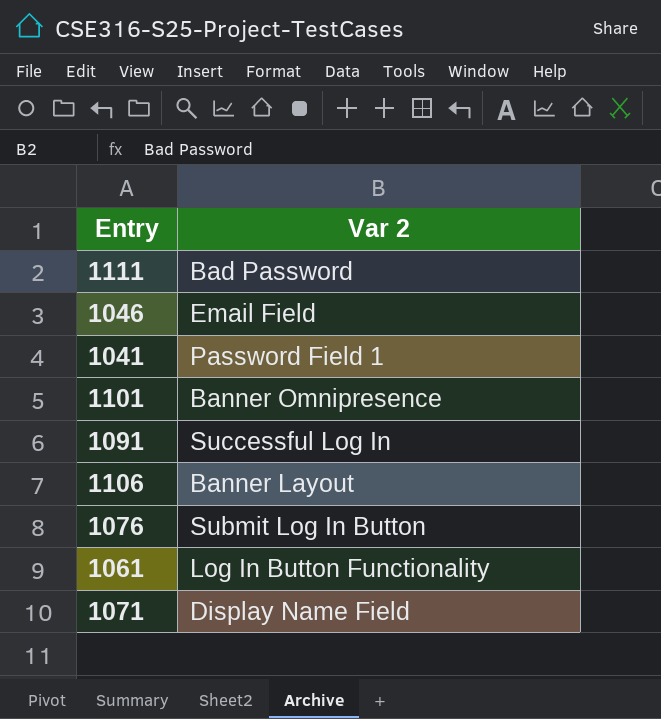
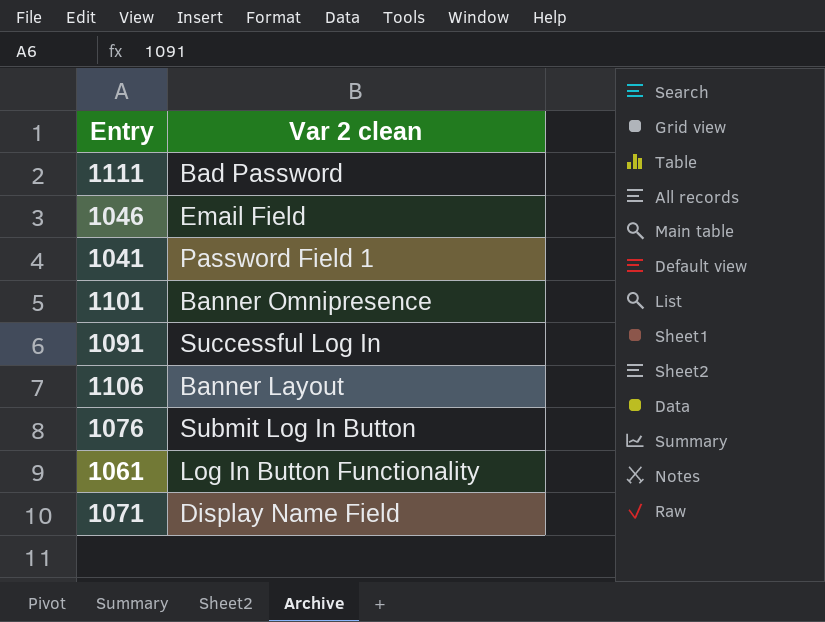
column name: Var 2 -> Var 2 clean

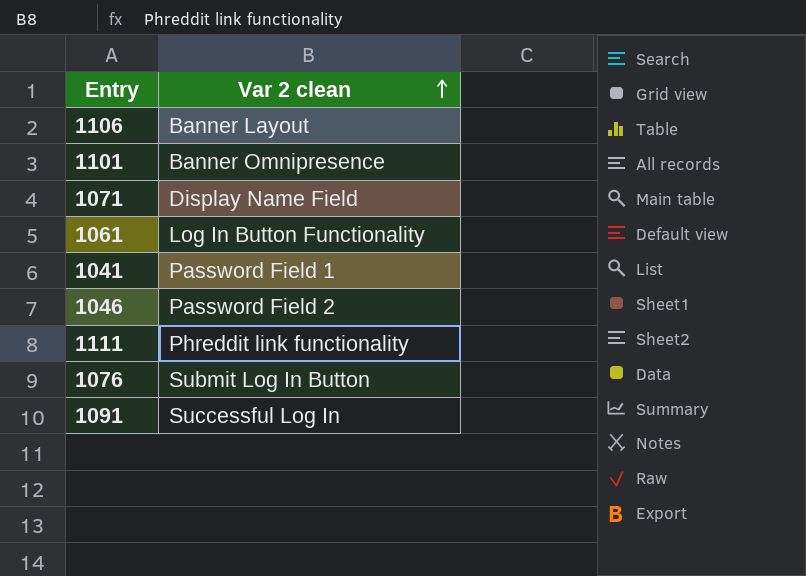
row order: none -> Var 2 clean ascending
1046 | Var 2 clean: Email Field -> Password Field 2
1111 | Var 2 clean: Bad Password -> Phreddit link functionality

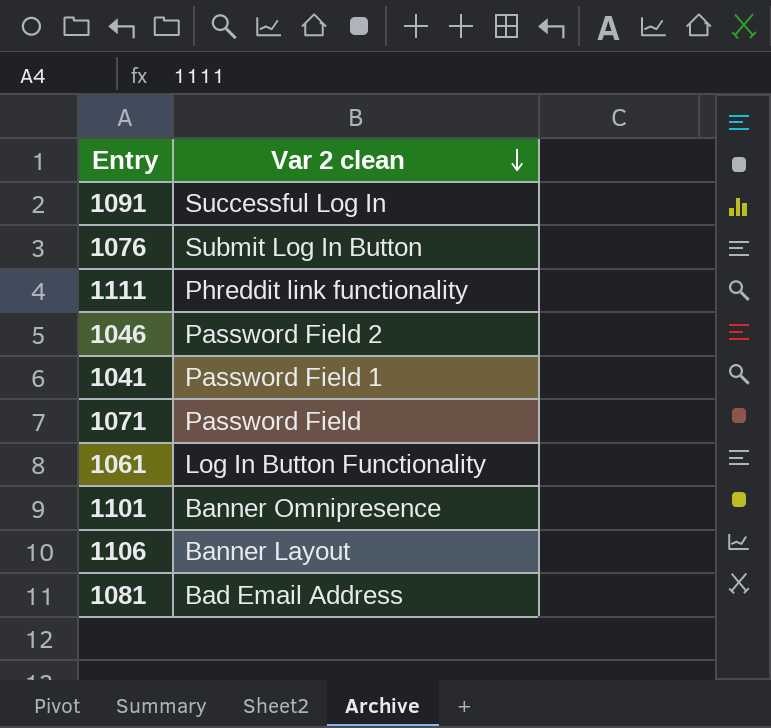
row order: Var 2 clean ascending -> Var 2 clean descending
1071 | Var 2 clean: Display Name Field -> Password Field
row 1081: none -> Bad Email Address

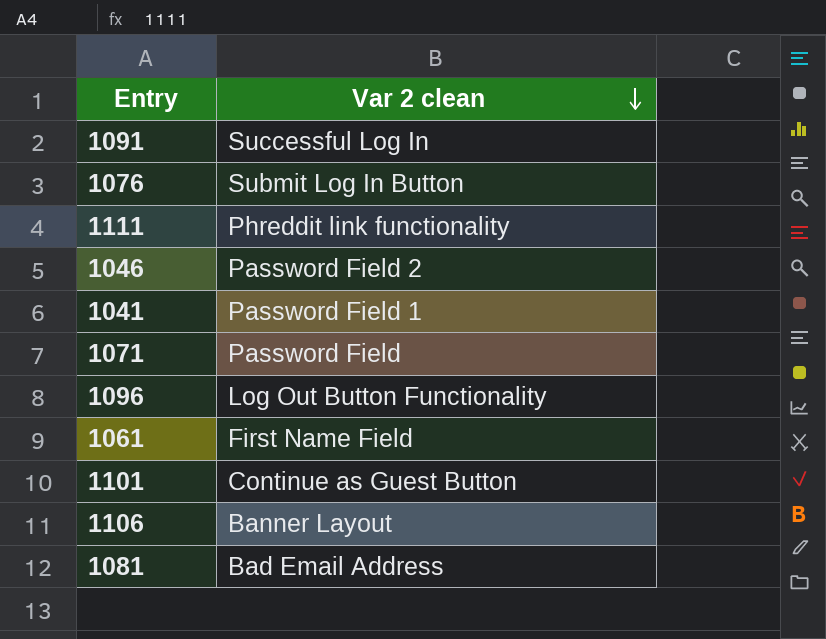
row 1096: none -> Log Out Button Functionality
1061 | Var 2 clean: Log In Button Functionality -> First Name Field
1101 | Var 2 clean: Banner Omnipresence -> Continue as Guest Button

